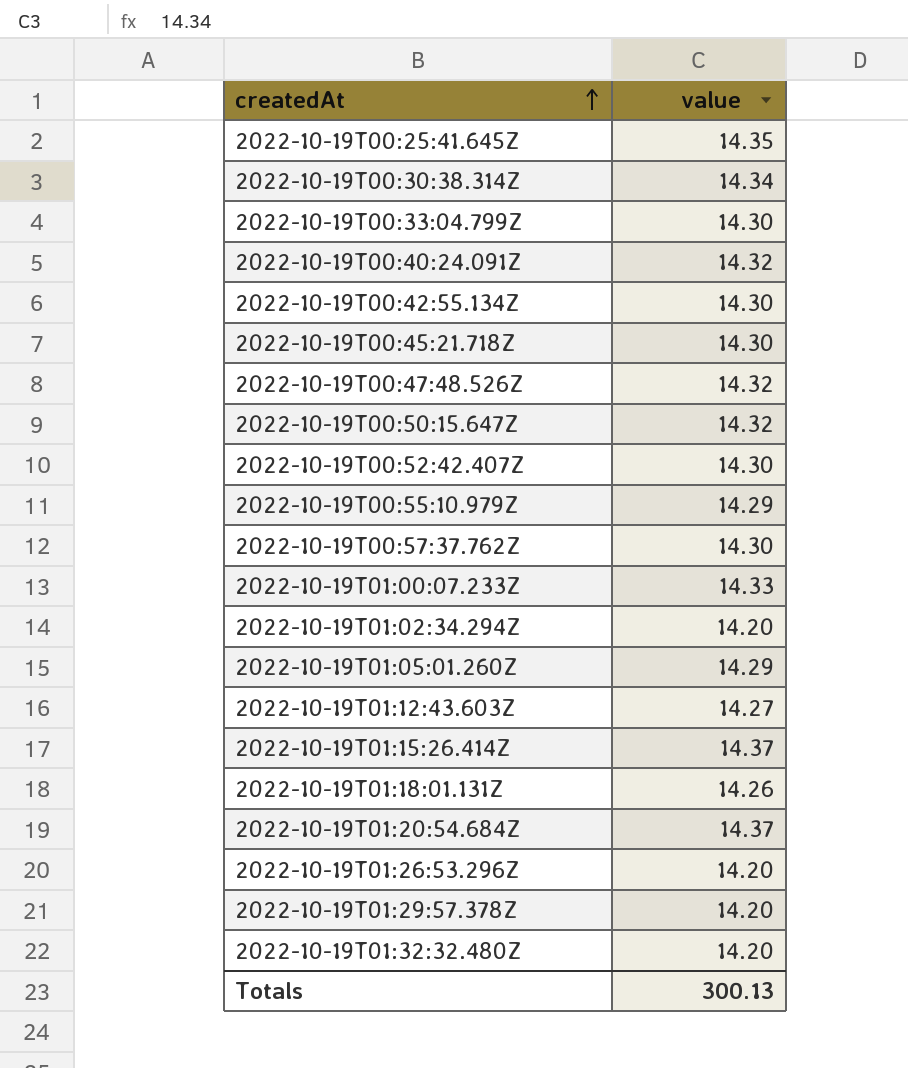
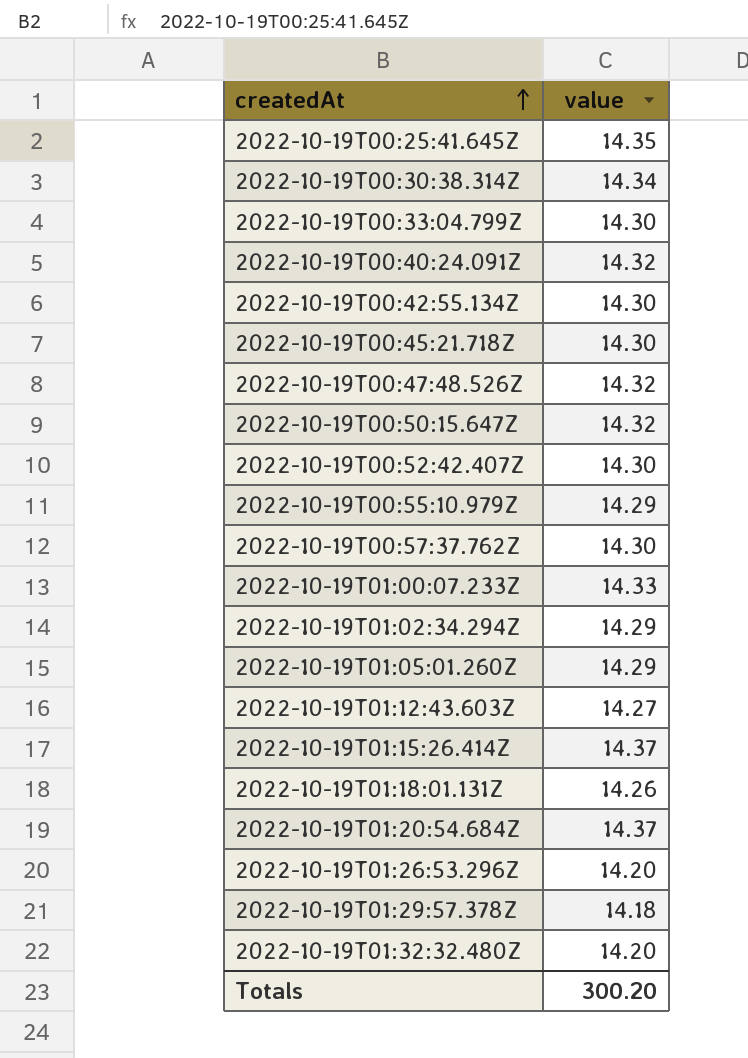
2022-10-19T01:02:34.294Z | value: 14.20 -> 14.29
2022-10-19T01:29:57.378Z | value: 14.20 -> 14.18
Totals | value: 300.13 -> 300.20

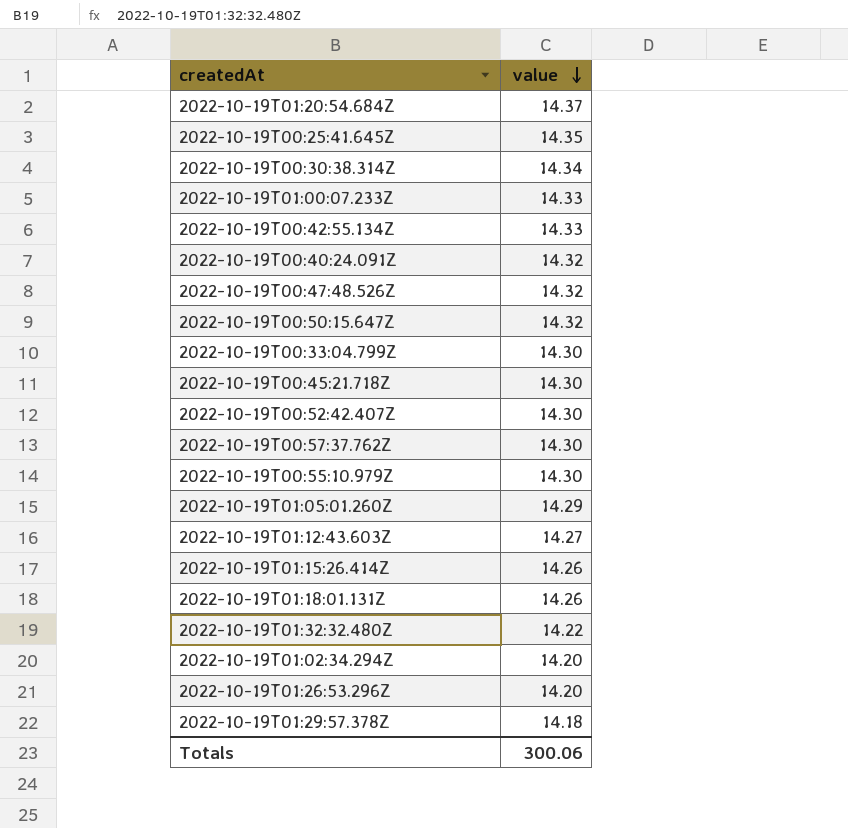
row order: createdAt ascending -> value descending
2022-10-19T00:42:55.134Z | value: 14.30 -> 14.33
2022-10-19T00:55:10.979Z | value: 14.29 -> 14.30
2022-10-19T01:15:26.414Z | value: 14.37 -> 14.26
2022-10-19T01:32:32.480Z | value: 14.20 -> 14.22
2022-10-19T01:02:34.294Z | value: 14.29 -> 14.20
Totals | value: 300.20 -> 300.06

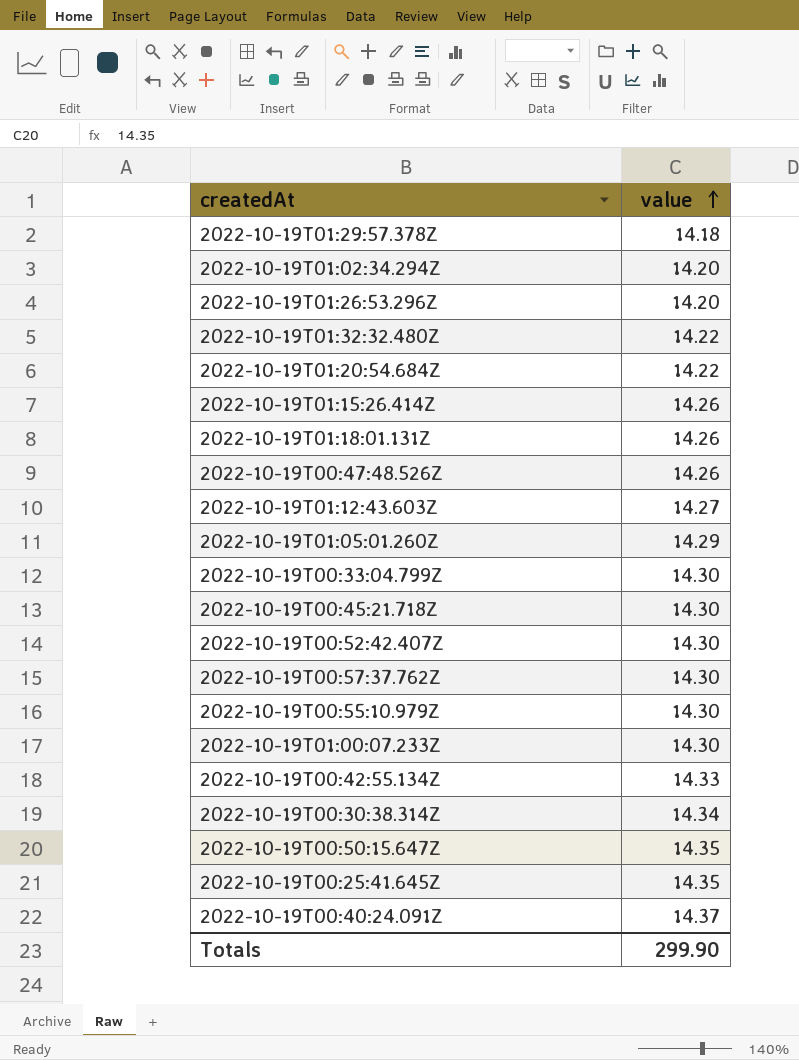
row order: value descending -> value ascending
2022-10-19T01:20:54.684Z | value: 14.37 -> 14.22
2022-10-19T00:47:48.526Z | value: 14.32 -> 14.26
2022-10-19T01:00:07.233Z | value: 14.33 -> 14.30
2022-10-19T00:50:15.647Z | value: 14.32 -> 14.35
2022-10-19T00:40:24.091Z | value: 14.32 -> 14.37
Totals | value: 300.06 -> 299.90

